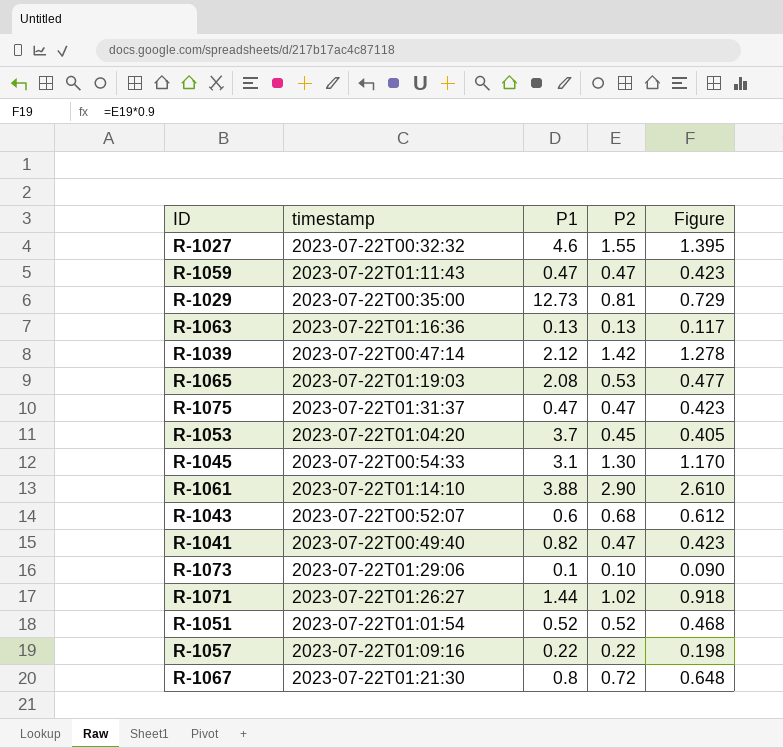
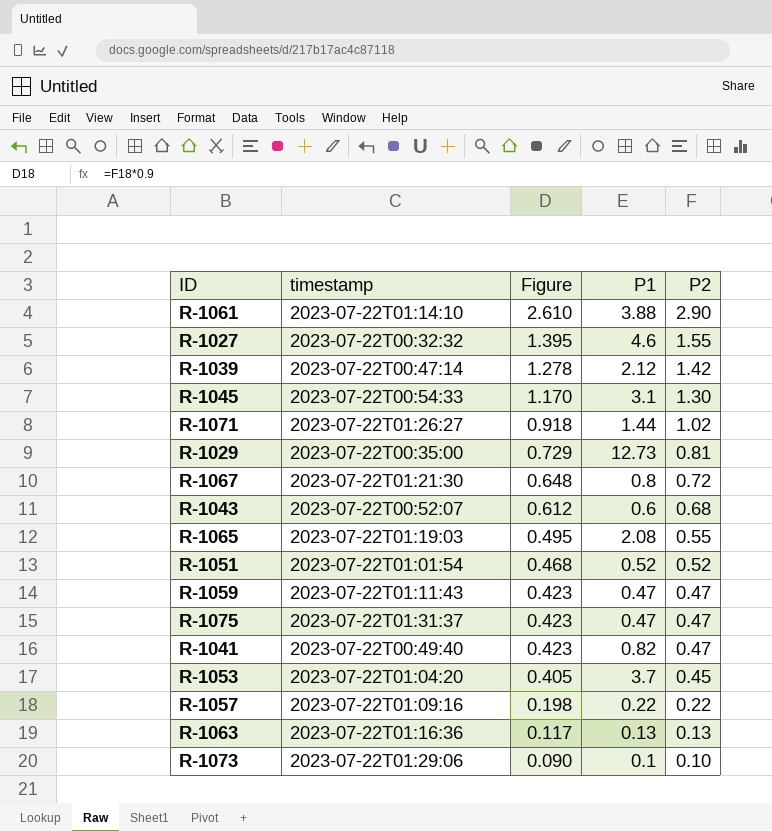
row order: none -> Figure descending
column Figure | position: 5 -> 3
R-1065 | Figure: 0.477 -> 0.495
R-1065 | P2: 0.53 -> 0.55

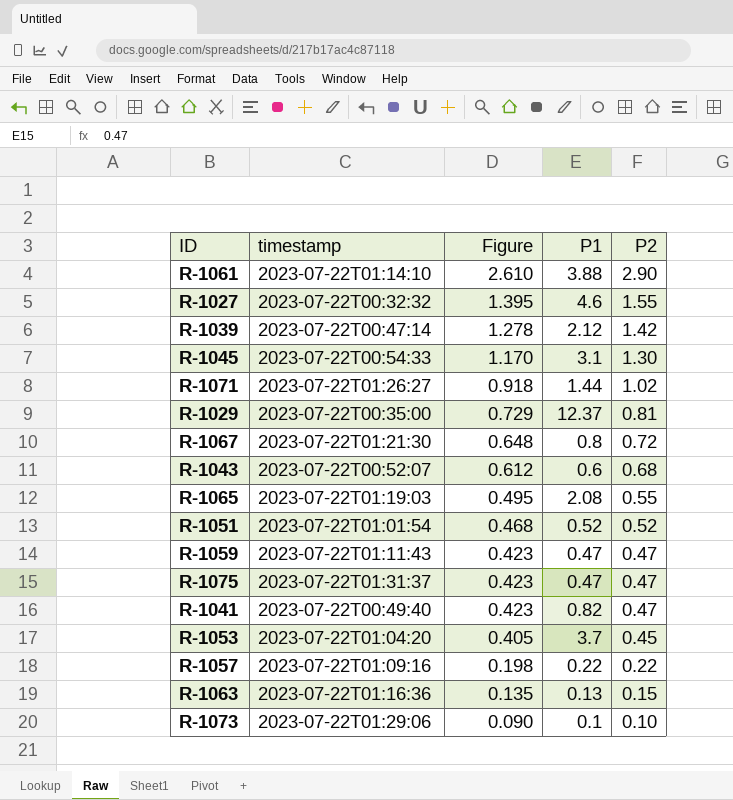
R-1029 | P1: 12.73 -> 12.37
R-1063 | Figure: 0.117 -> 0.135
R-1063 | P2: 0.13 -> 0.15

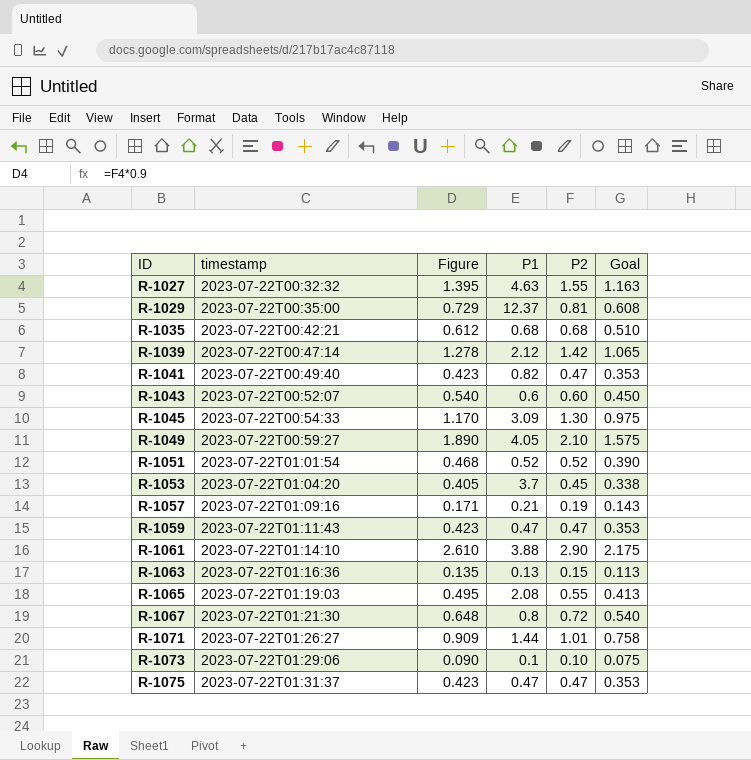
row order: Figure descending -> ID ascending
column Goal | formula: none -> [P2] * 0.75
R-1027 | P1: 4.6 -> 4.63
row R-1035: none -> 2023-07-22T00:42:21 | 0.612 | 0.68 | 0.68 | 0.510
R-1043 | Figure: 0.612 -> 0.540
R-1043 | P2: 0.68 -> 0.60
R-1045 | P1: 3.1 -> 3.09
row R-1049: none -> 2023-07-22T00:59:27 | 1.890 | 4.05 | 2.10 | 1.575
R-1057 | Figure: 0.198 -> 0.171
R-1057 | P1: 0.22 -> 0.21
R-1057 | P2: 0.22 -> 0.19
R-1071 | Figure: 0.918 -> 0.909
R-1071 | P2: 1.02 -> 1.01

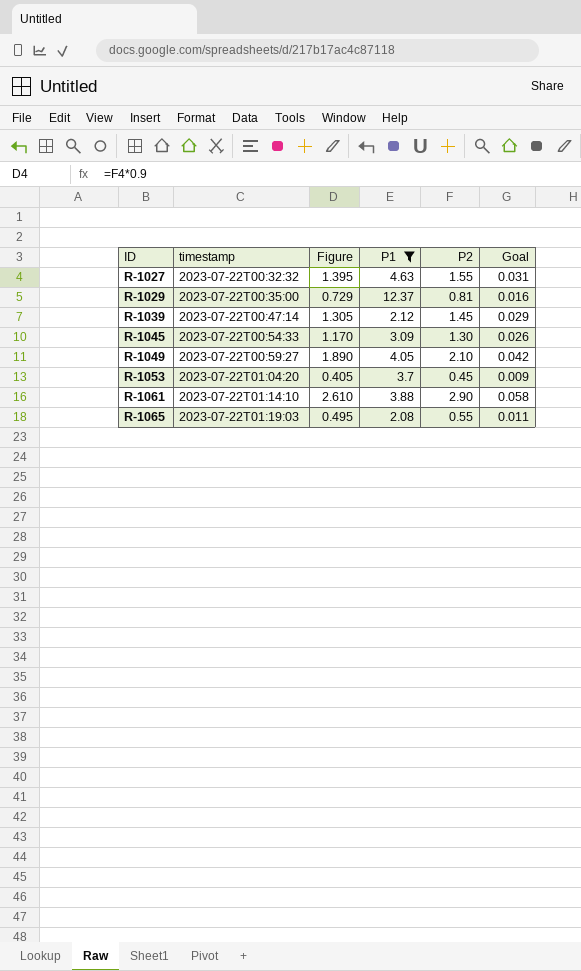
filter: none -> P1 >= 2.08
column Goal | formula: [P2] * 0.75 -> [P2] * 0.02
R-1039 | Figure: 1.278 -> 1.305
R-1039 | P2: 1.42 -> 1.45

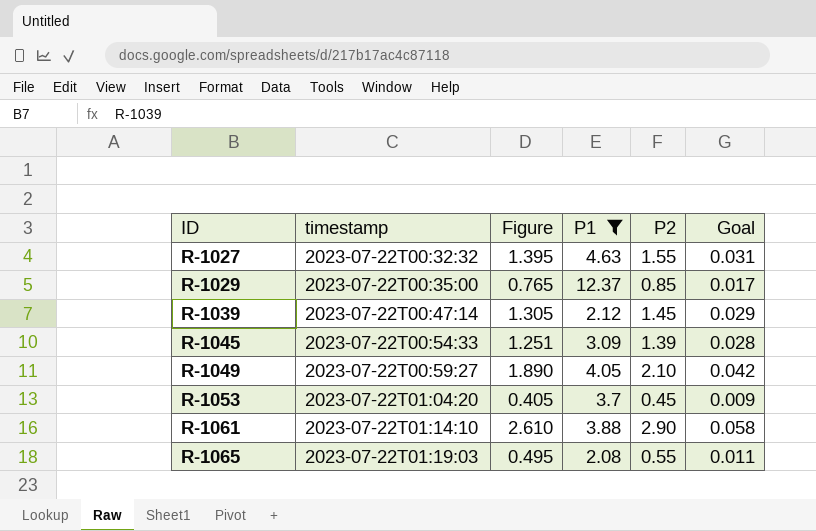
R-1029 | Figure: 0.729 -> 0.765
R-1029 | P2: 0.81 -> 0.85
R-1029 | Goal: 0.016 -> 0.017
R-1045 | Figure: 1.170 -> 1.251
R-1045 | P2: 1.30 -> 1.39
R-1045 | Goal: 0.026 -> 0.028

